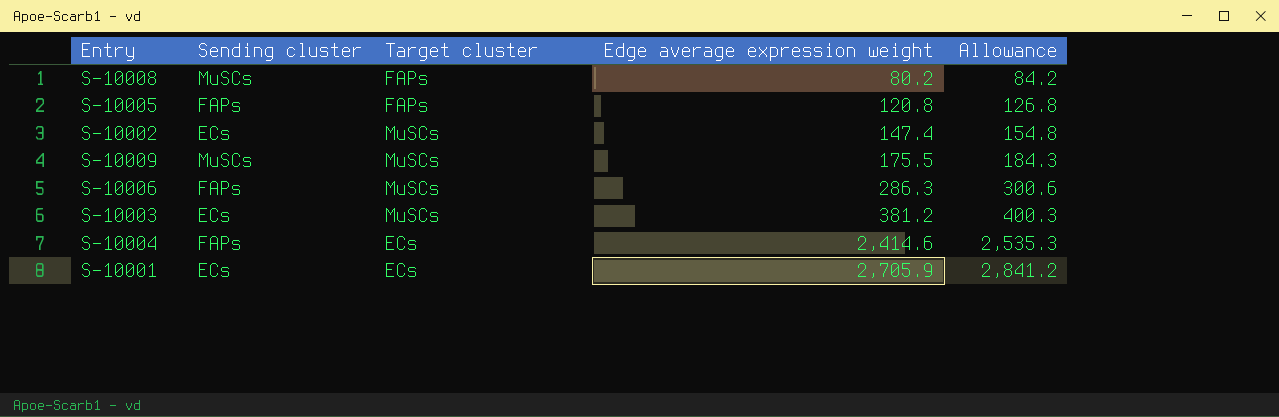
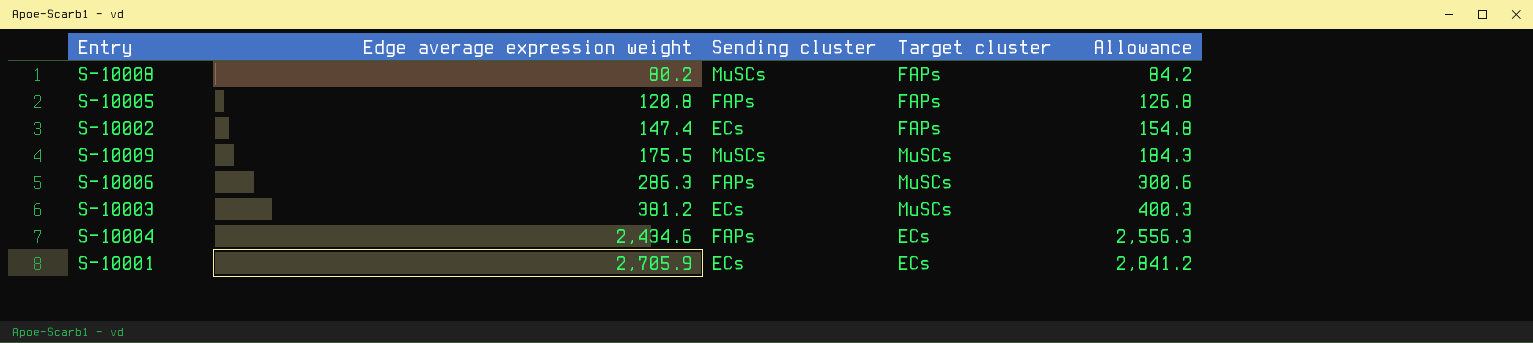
column Edge average expression weight | position: 4 -> 2
S-10002 | Target cluster: MuSCs -> FAPs
S-10004 | Edge average expression weight: 2,414.6 -> 2,434.6
S-10004 | Allowance: 2,535.3 -> 2,556.3

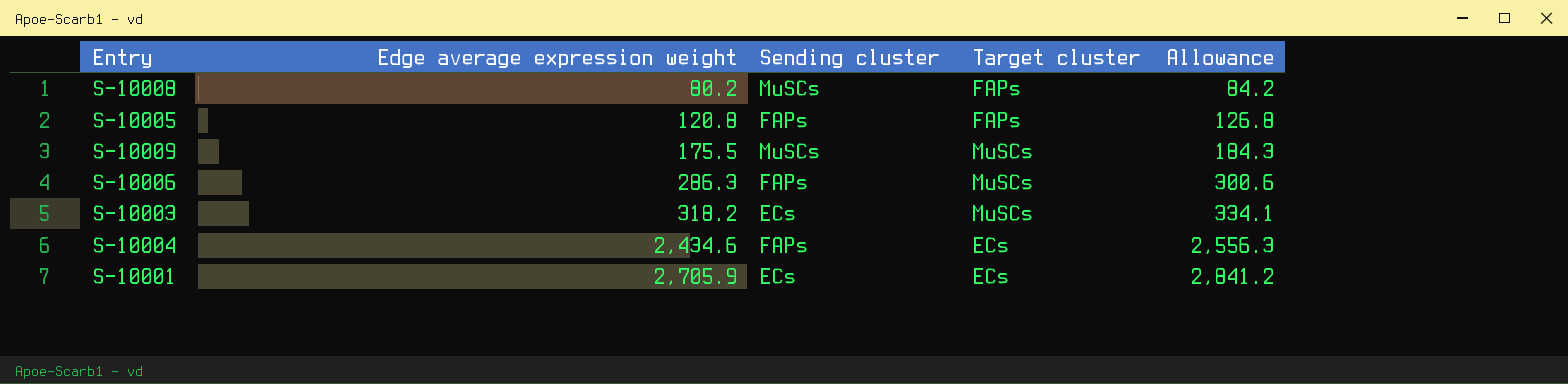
row S-10002: 147.4 | ECs | FAPs | 154.8 -> none
S-10003 | Edge average expression weight: 381.2 -> 318.2
S-10003 | Allowance: 400.3 -> 334.1

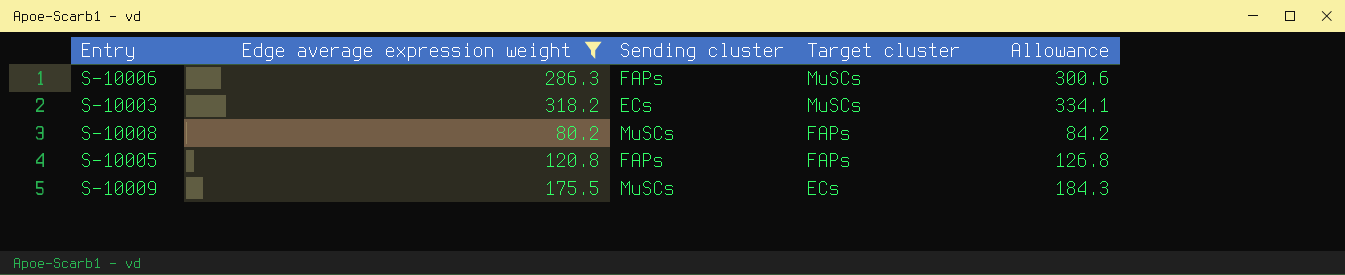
filter: none -> Edge average expression weight <= 318.2
row order: Edge average expression weight ascending -> Target cluster descending
S-10009 | Target cluster: MuSCs -> ECs

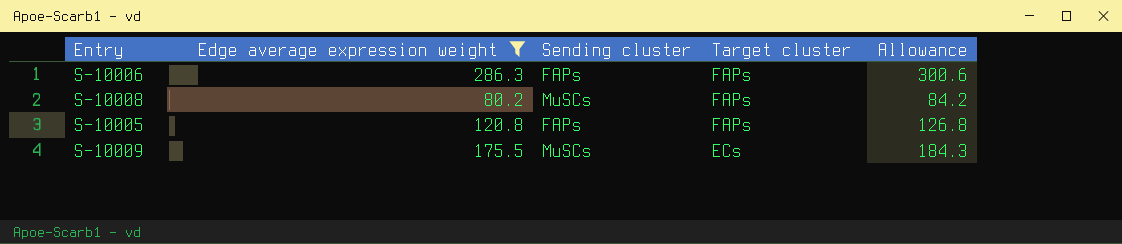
row S-10003: 318.2 | ECs | MuSCs | 334.1 -> none
S-10006 | Target cluster: MuSCs -> FAPs

